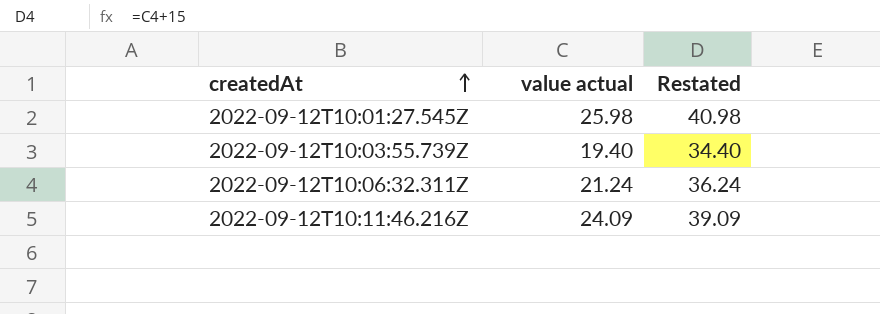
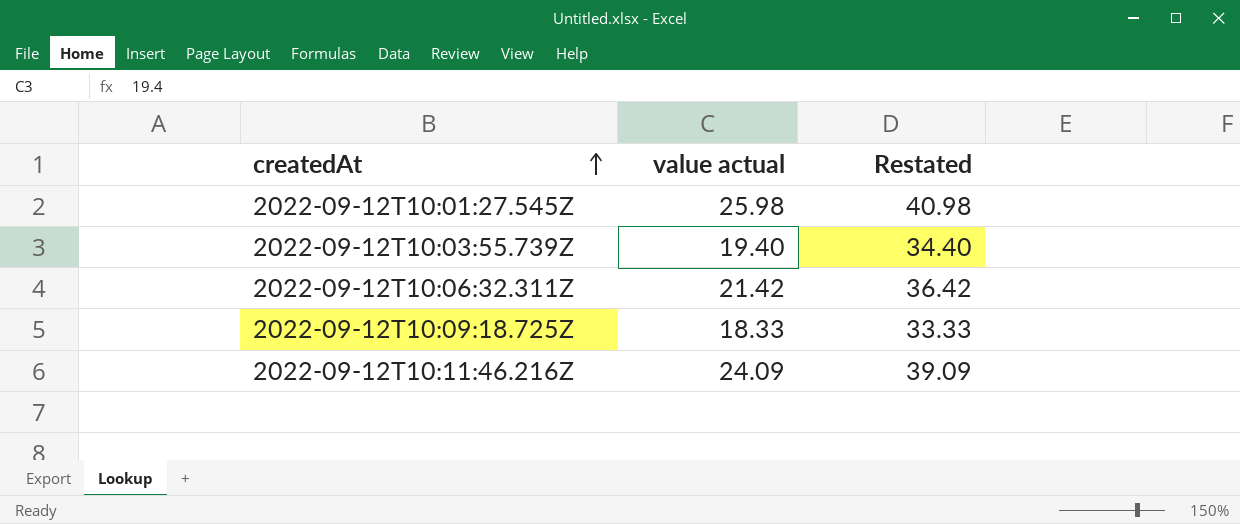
2022-09-12T10:06:32.311Z | value actual: 21.24 -> 21.42
2022-09-12T10:06:32.311Z | Restated: 36.24 -> 36.42
row 2022-09-12T10:09:18.725Z: none -> 18.33 | 33.33

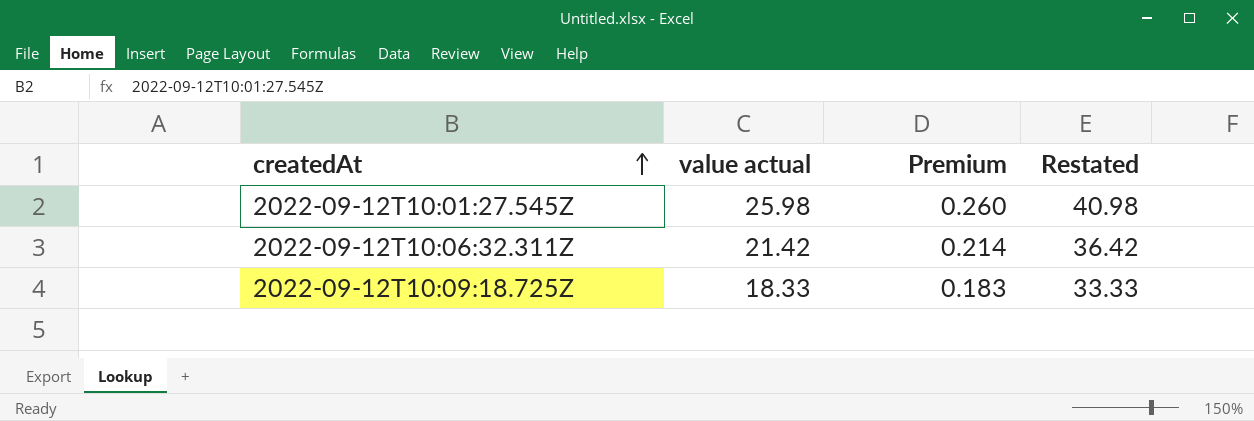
column Premium | formula: none -> [value actual] * 0.01
row 2022-09-12T10:03:55.739Z: 19.40 | 34.40 -> none
row 2022-09-12T10:11:46.216Z: 24.09 | 39.09 -> none

